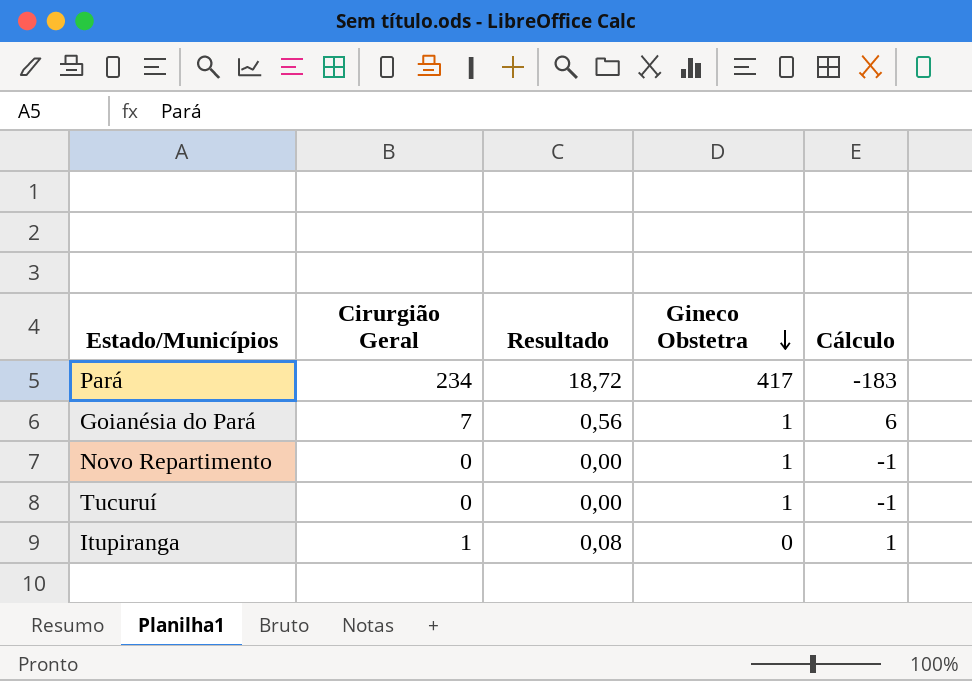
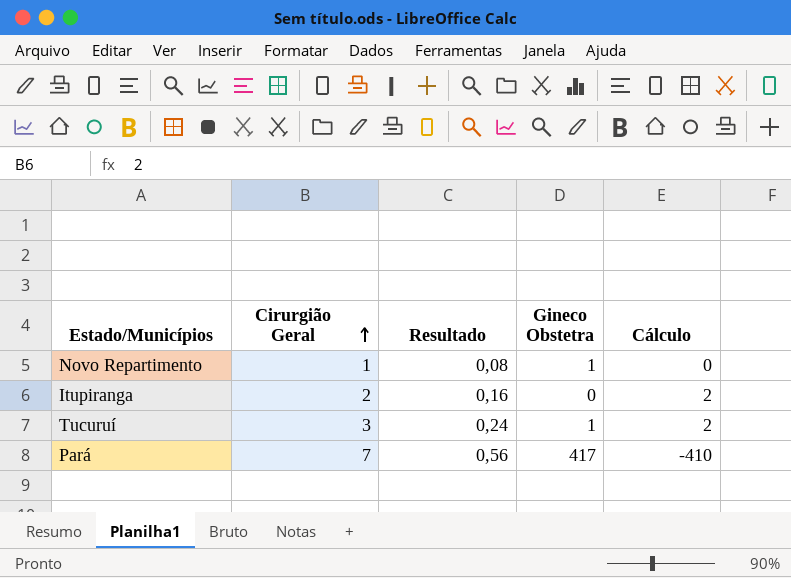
row order: Gineco Obstetra descending -> Cirurgião Geral ascending
row Goianésia do Pará: 7 | 0,56 | 1 | 6 -> none
Novo Repartimento | Cirurgião Geral: 0 -> 1
Novo Repartimento | Resultado: 0,00 -> 0,08
Novo Repartimento | Cálculo: -1 -> 0
Itupiranga | Cirurgião Geral: 1 -> 2
Itupiranga | Resultado: 0,08 -> 0,16
Itupiranga | Cálculo: 1 -> 2
Tucuruí | Cirurgião Geral: 0 -> 3
Tucuruí | Resultado: 0,00 -> 0,24
Tucuruí | Cálculo: -1 -> 2
Pará | Cirurgião Geral: 234 -> 7
Pará | Resultado: 18,72 -> 0,56
Pará | Cálculo: -183 -> -410

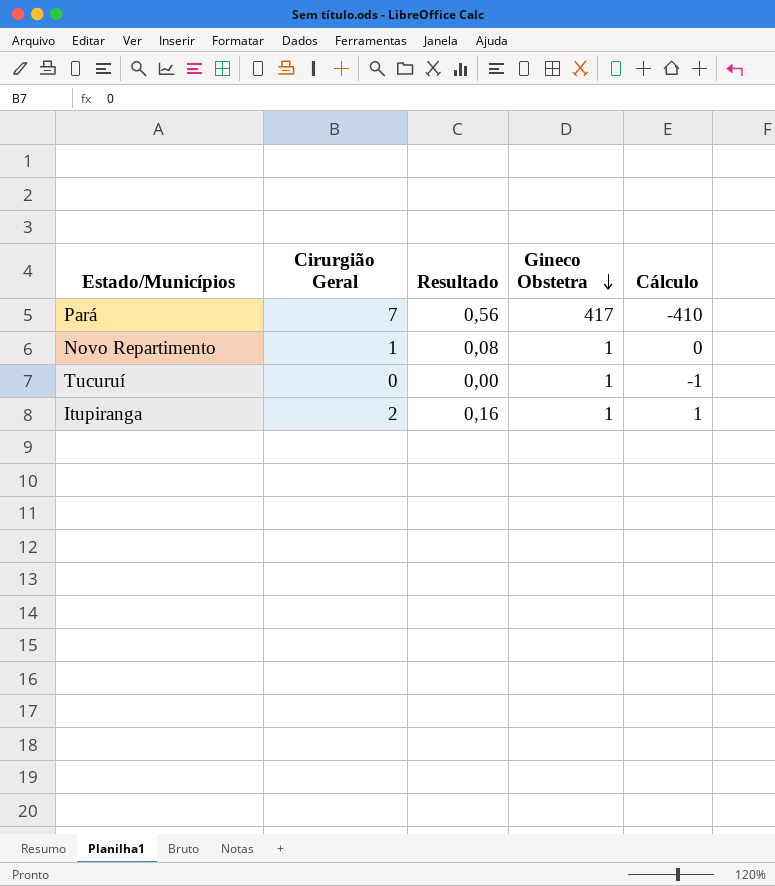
row order: Cirurgião Geral ascending -> Gineco Obstetra descending
Tucuruí | Cirurgião Geral: 3 -> 0
Tucuruí | Resultado: 0,24 -> 0,00
Tucuruí | Cálculo: 2 -> -1
Itupiranga | Gineco Obstetra: 0 -> 1
Itupiranga | Cálculo: 2 -> 1

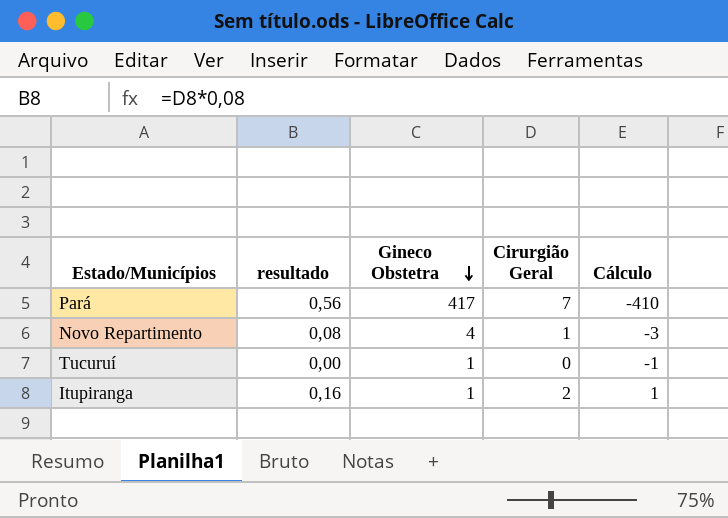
column name: Resultado -> resultado
column Cirurgião Geral | position: 2 -> 4
Novo Repartimento | Gineco Obstetra: 1 -> 4
Novo Repartimento | Cálculo: 0 -> -3

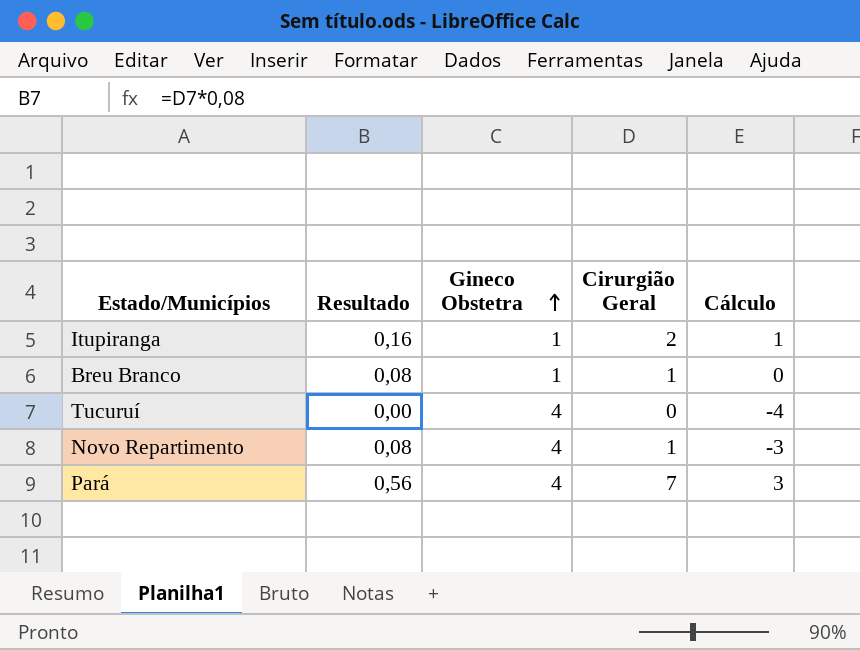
row order: Gineco Obstetra descending -> Gineco Obstetra ascending
column name: resultado -> Resultado
row Breu Branco: none -> 0,08 | 1 | 1 | 0
Tucuruí | Gineco Obstetra: 1 -> 4
Tucuruí | Cálculo: -1 -> -4
Pará | Gineco Obstetra: 417 -> 4
Pará | Cálculo: -410 -> 3

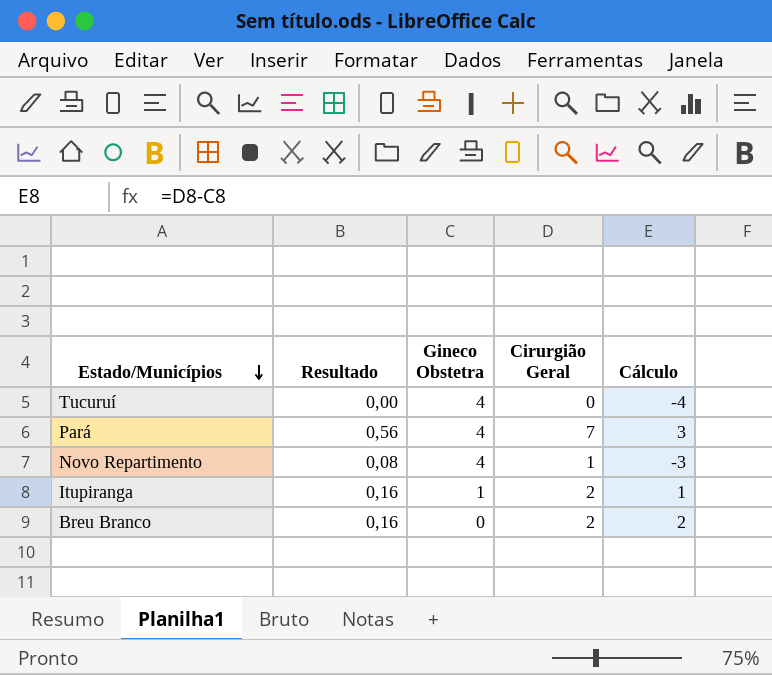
row order: Gineco Obstetra ascending -> Estado/Municípios descending
Breu Branco | Resultado: 0,08 -> 0,16
Breu Branco | Gineco Obstetra: 1 -> 0
Breu Branco | Cirurgião Geral: 1 -> 2
Breu Branco | Cálculo: 0 -> 2

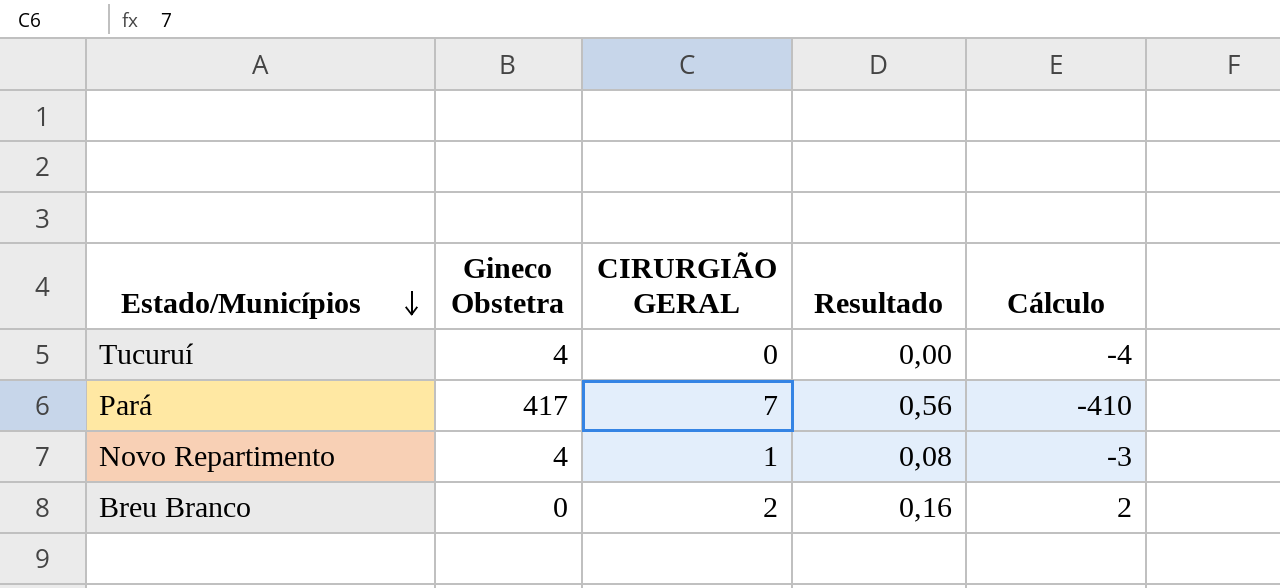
column name: Cirurgião Geral -> CIRURGIÃO GERAL
column Resultado | position: 2 -> 4
row Itupiranga: 0,16 | 1 | 2 | 1 -> none
Pará | Gineco Obstetra: 4 -> 417
Pará | Cálculo: 3 -> -410

